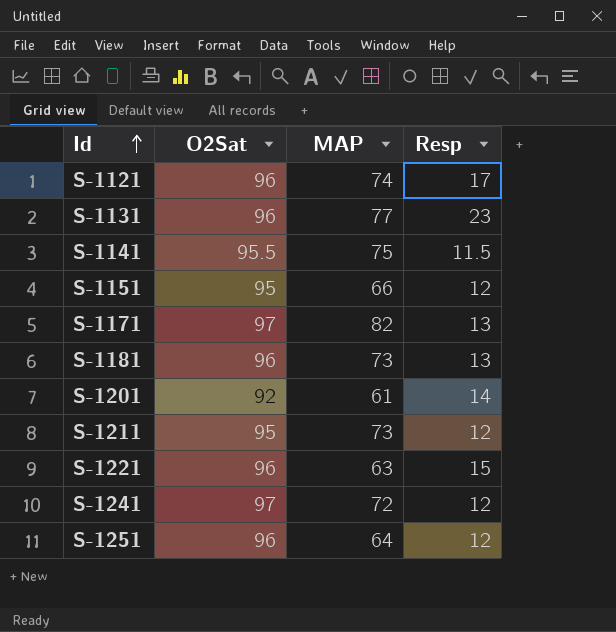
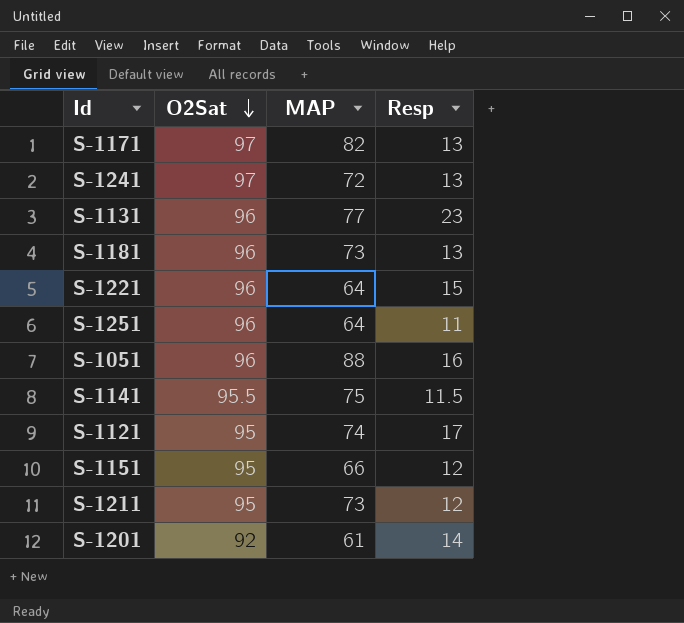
row order: Id ascending -> O2Sat descending
S-1241 | Resp: 12 -> 13
S-1221 | MAP: 63 -> 64
S-1251 | Resp: 12 -> 11
row S-1051: none -> 96 | 88 | 16
S-1121 | O2Sat: 96 -> 95

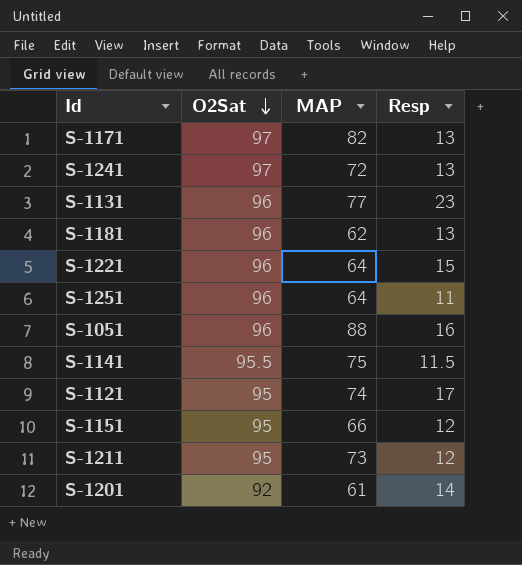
S-1181 | MAP: 73 -> 62

